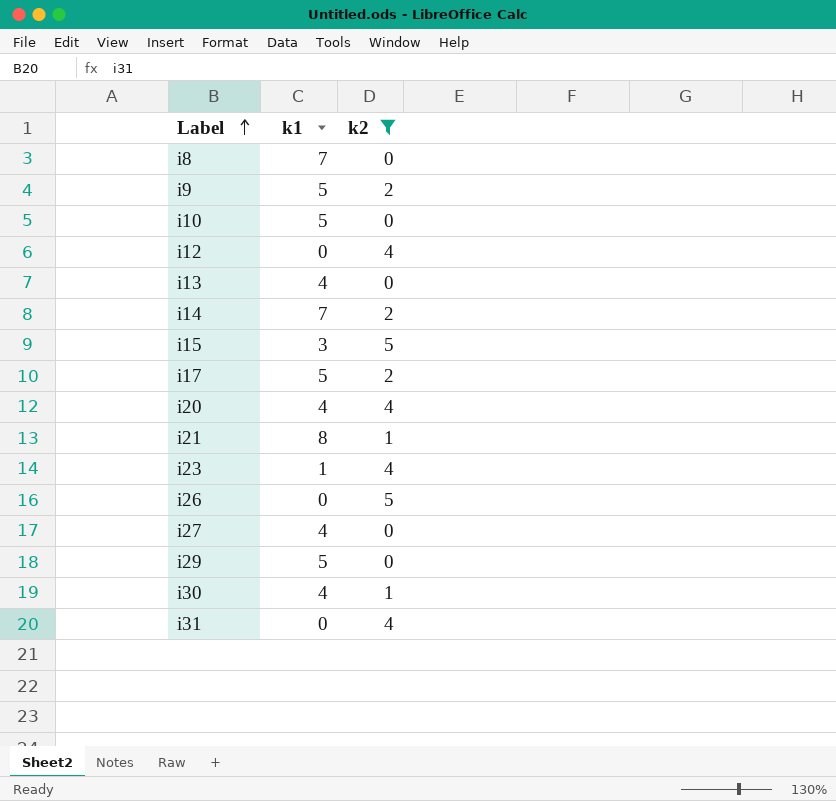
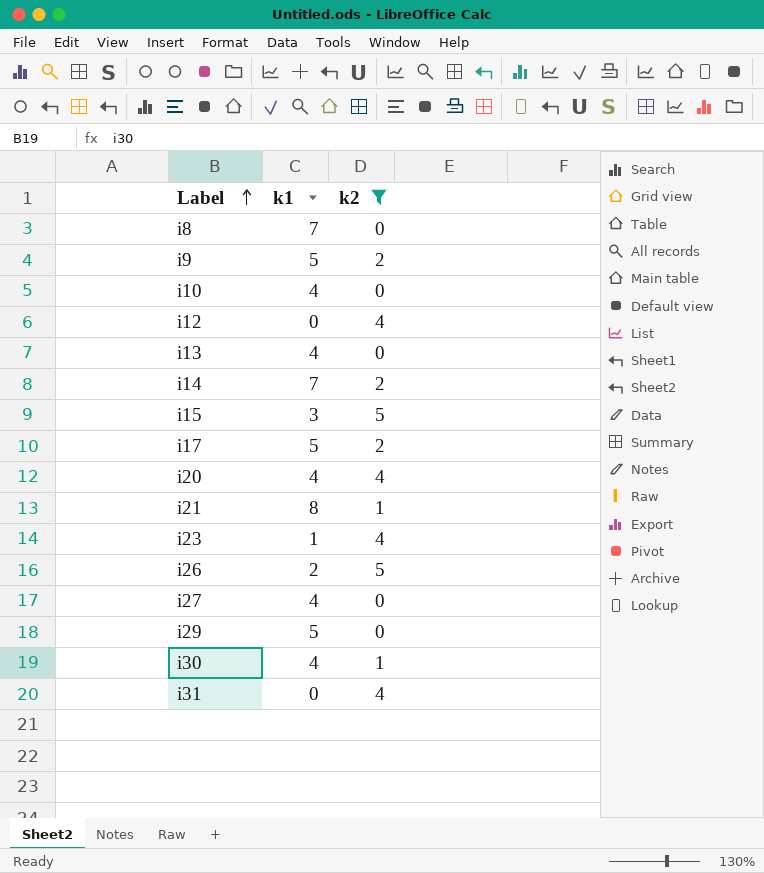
i10 | k1: 5 -> 4
i26 | k1: 0 -> 2

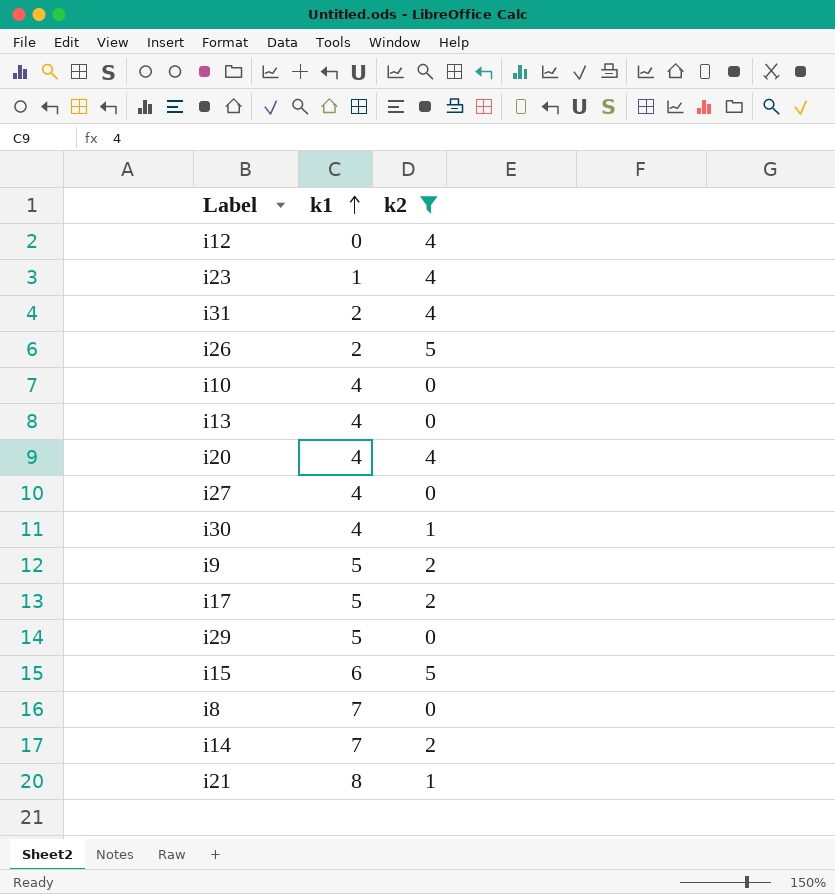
row order: Label ascending -> k1 ascending
i31 | k1: 0 -> 2
i15 | k1: 3 -> 6

